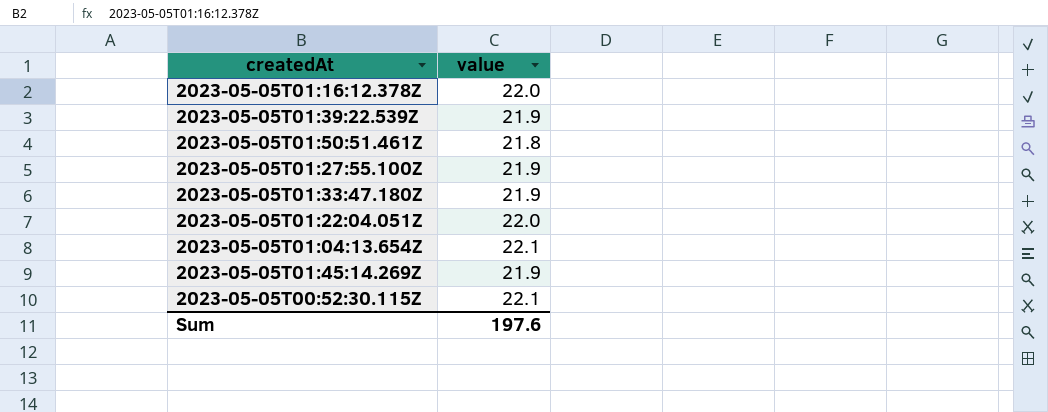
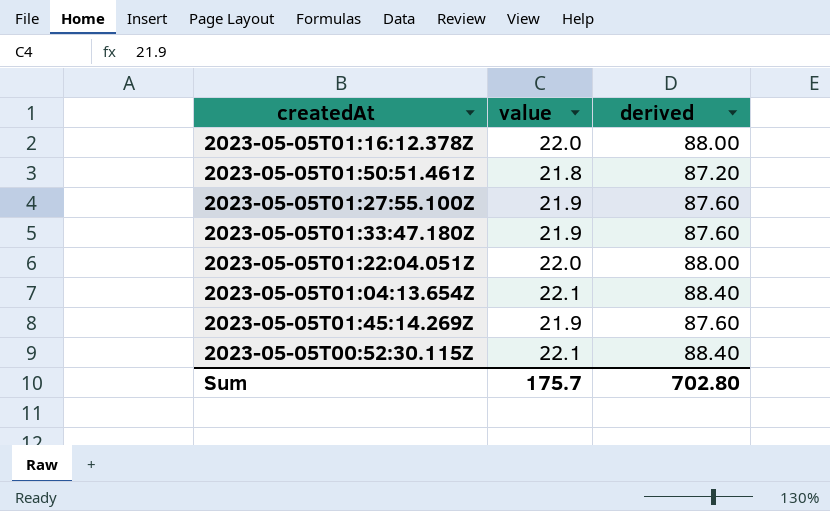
column derived | formula: none -> [value] * 4
row 2023-05-05T01:39:22.539Z: 21.9 -> none
Sum | value: 197.6 -> 175.7

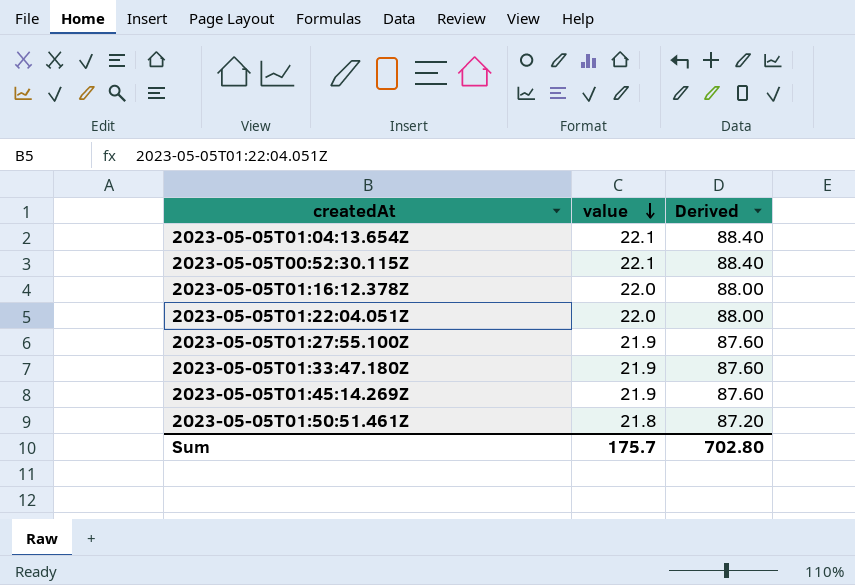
row order: none -> value descending
column name: derived -> Derived

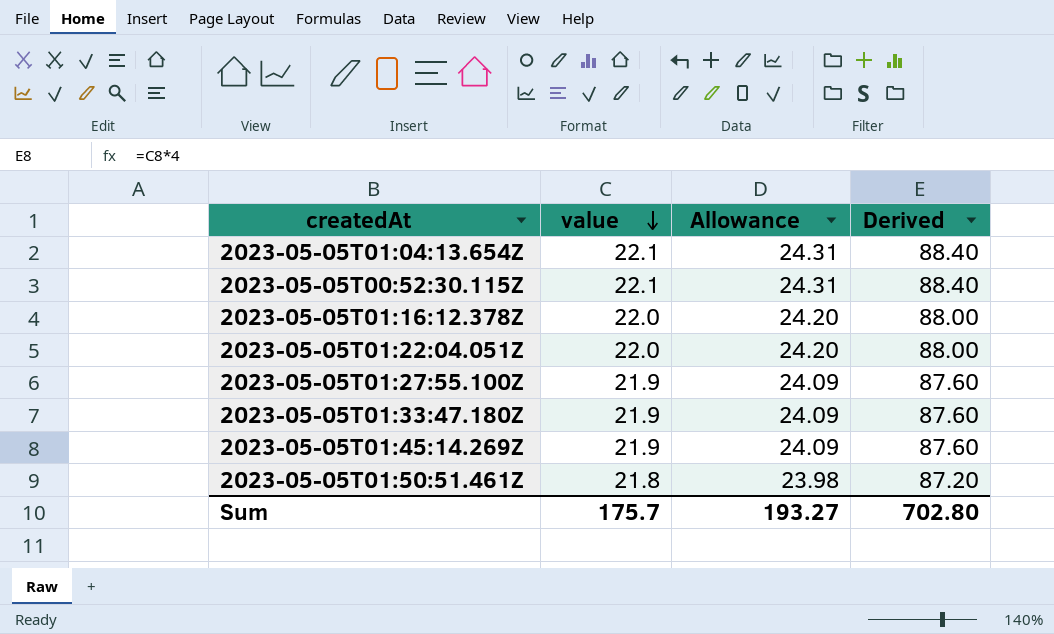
column Allowance | formula: none -> [value] * 1.1

